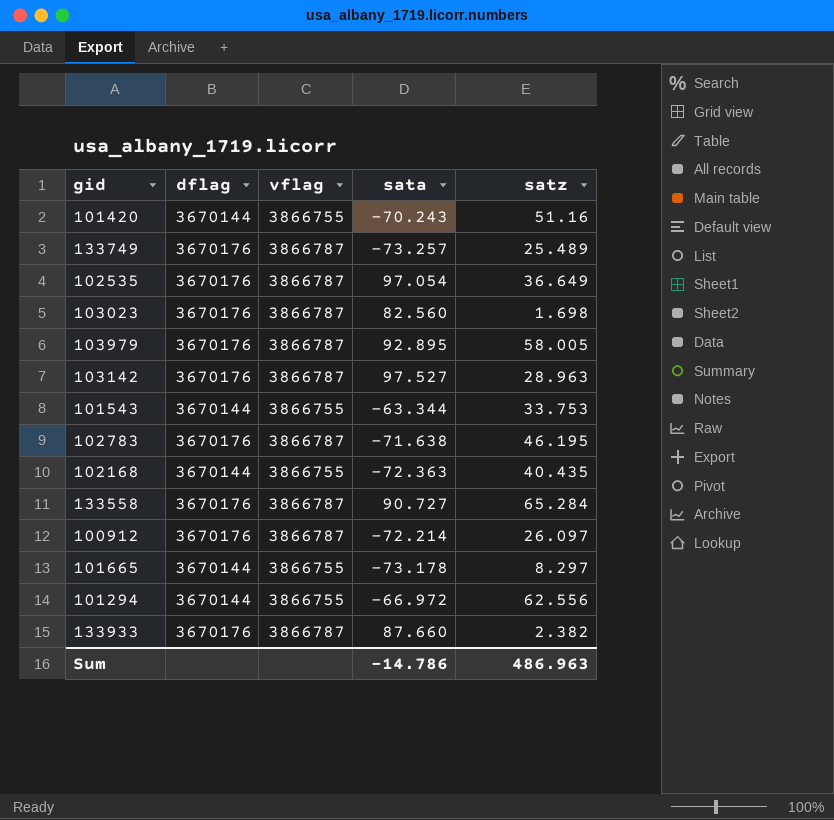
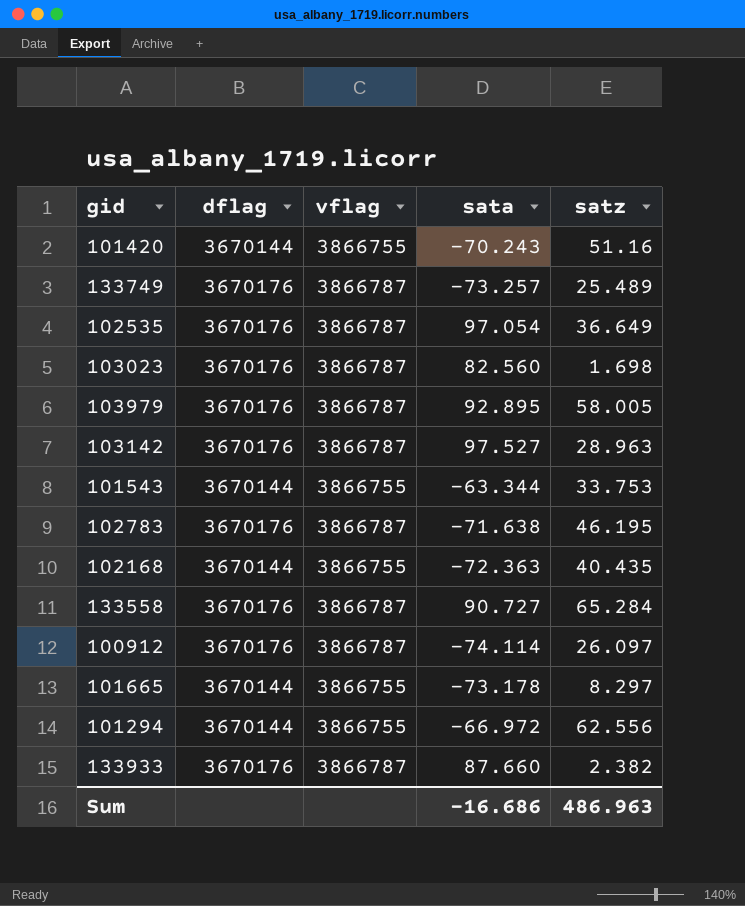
100912 | sata: -72.214 -> -74.114
Sum | sata: -14.786 -> -16.686

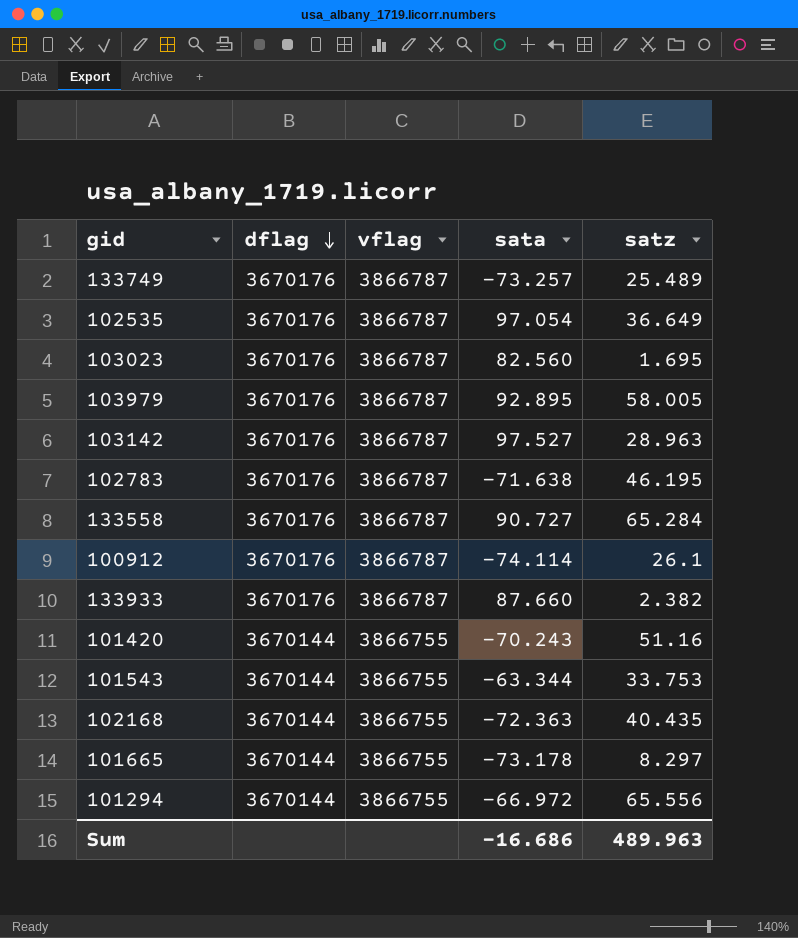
row order: none -> dflag descending
103023 | satz: 1.698 -> 1.695
100912 | satz: 26.097 -> 26.1
101294 | satz: 62.556 -> 65.556
Sum | satz: 486.963 -> 489.963

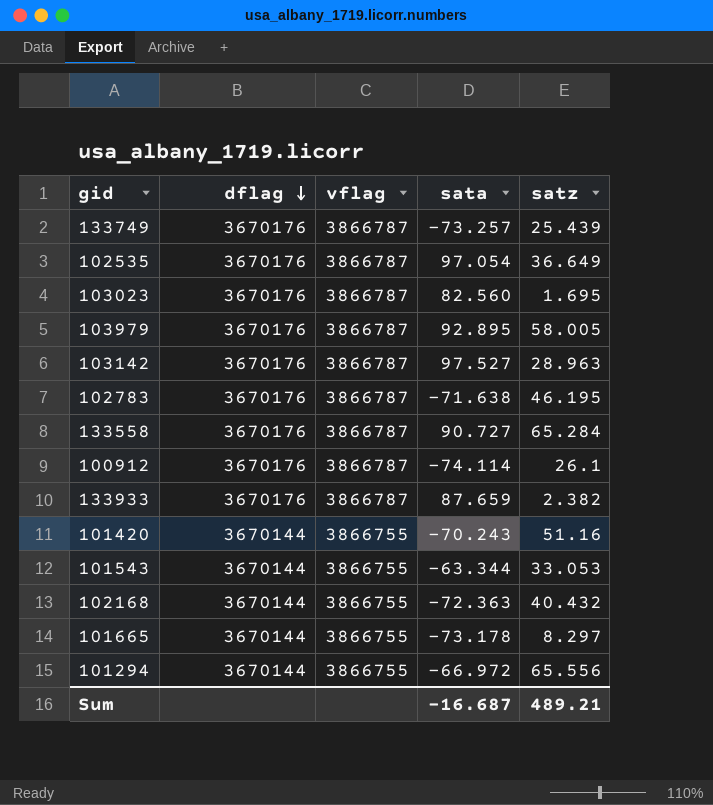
133749 | satz: 25.489 -> 25.439
133933 | sata: 87.660 -> 87.659
101543 | satz: 33.753 -> 33.053
102168 | satz: 40.435 -> 40.432
Sum | sata: -16.686 -> -16.687
Sum | satz: 489.963 -> 489.21

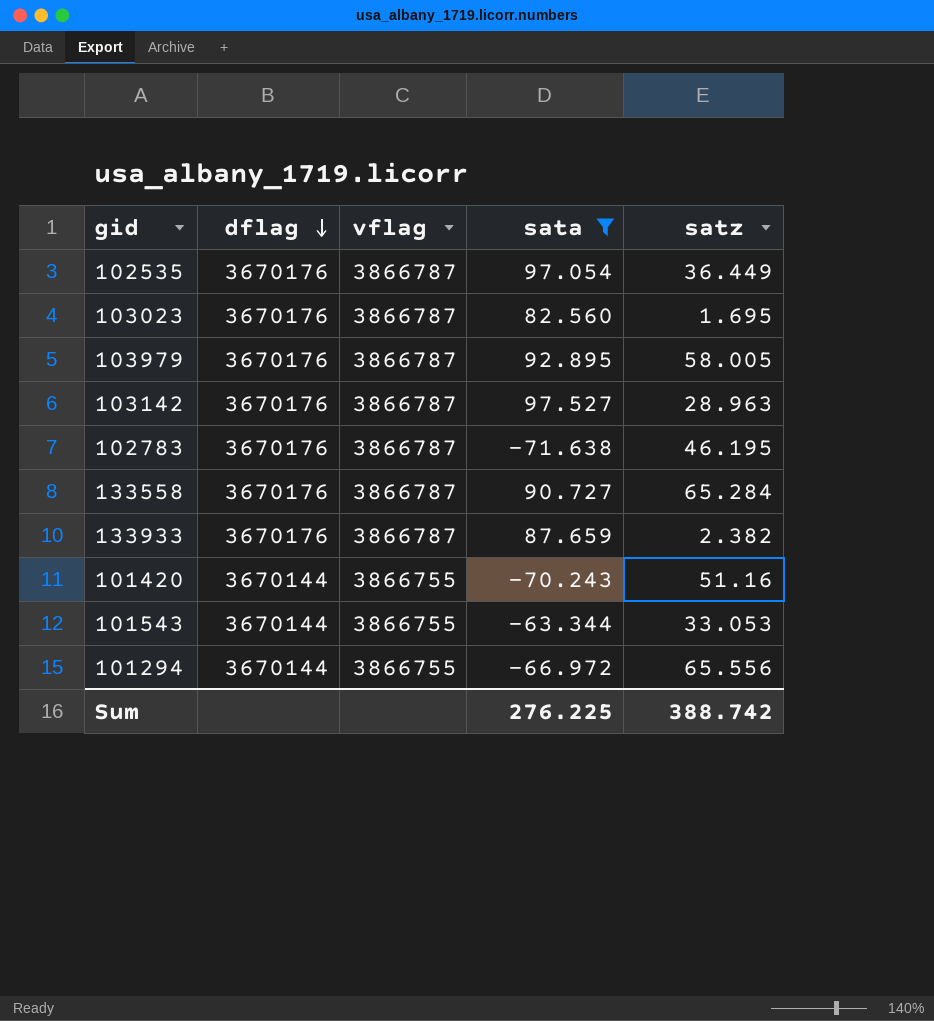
filter: none -> sata >= -71.638
102535 | satz: 36.649 -> 36.449
Sum | sata: -16.687 -> 276.225
Sum | satz: 489.21 -> 388.742

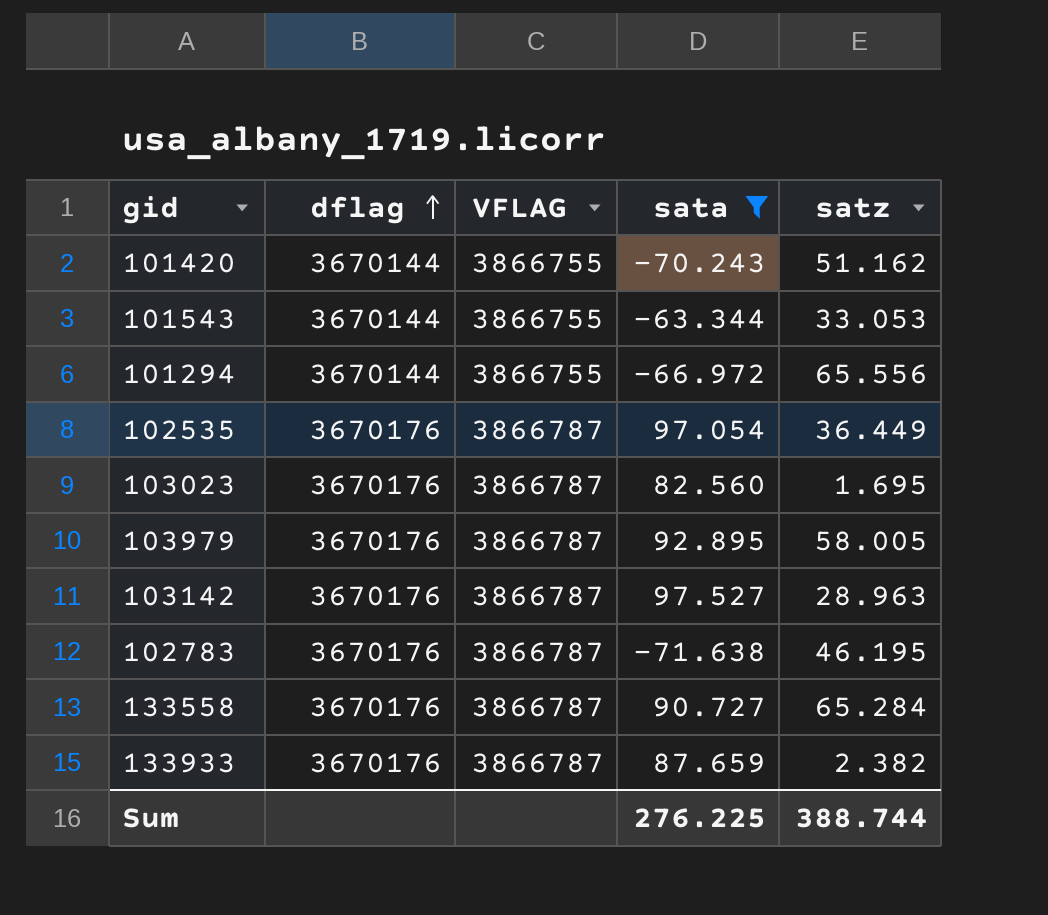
row order: dflag descending -> dflag ascending
column name: vflag -> VFLAG
101420 | satz: 51.16 -> 51.162
Sum | satz: 388.742 -> 388.744

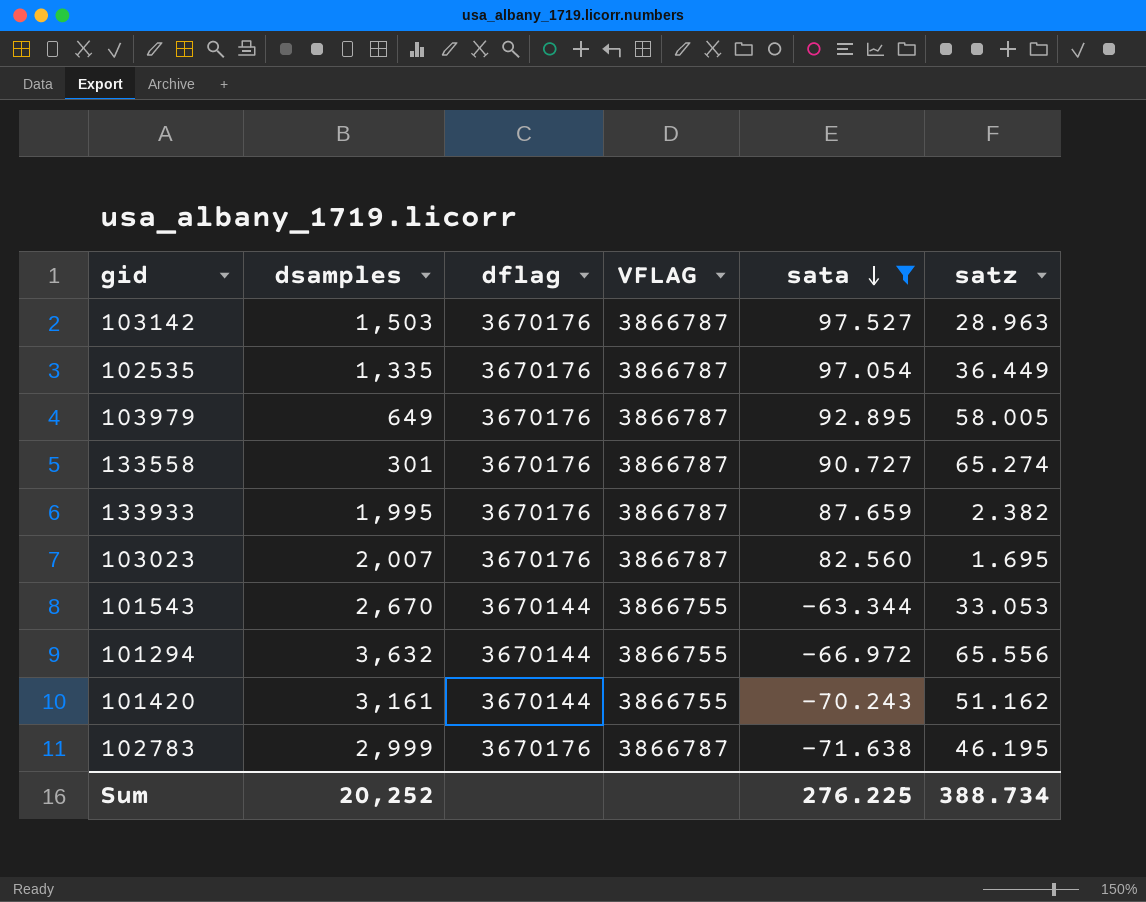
row order: dflag ascending -> sata descending
column dsamples | position: none -> 2
133558 | satz: 65.284 -> 65.274
Sum | satz: 388.744 -> 388.734

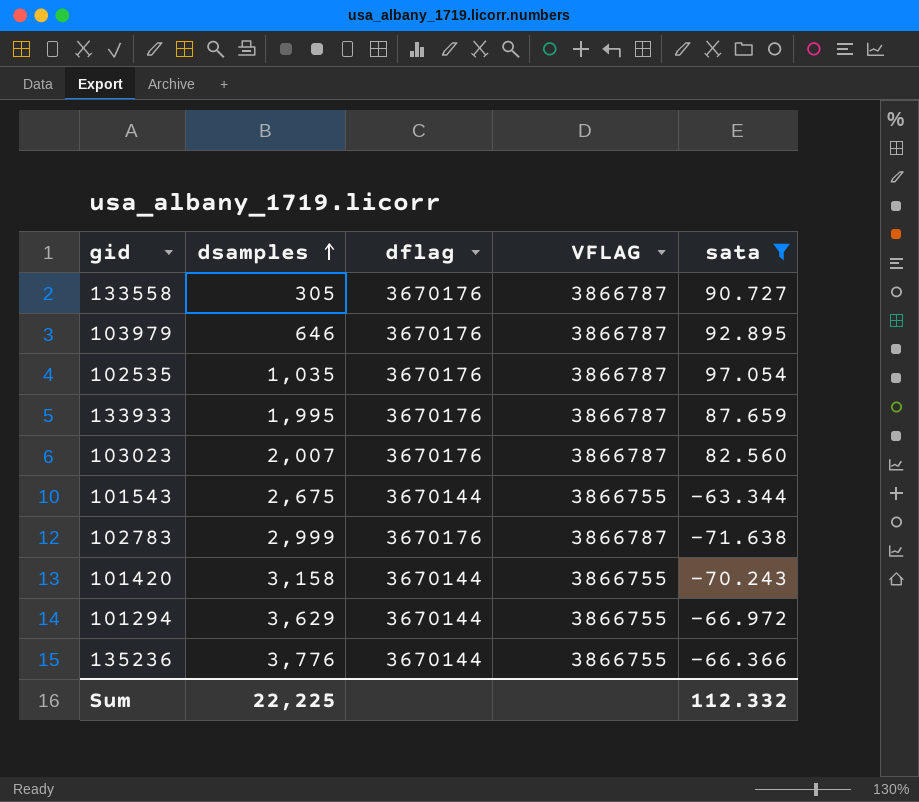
row order: sata descending -> dsamples ascending
column satz | position: 6 -> none
row 103142: 1,503 | 3670176 | 3866787 | 97.527 | 28.963 -> none
133558 | dsamples: 301 -> 305
103979 | dsamples: 649 -> 646
102535 | dsamples: 1,335 -> 1,035
101543 | dsamples: 2,670 -> 2,675
101420 | dsamples: 3,161 -> 3,158
101294 | dsamples: 3,632 -> 3,629
row 135236: none -> 3,776 | 3670144 | 3866755 | -66.366
Sum | dsamples: 20,252 -> 22,225
Sum | sata: 276.225 -> 112.332

